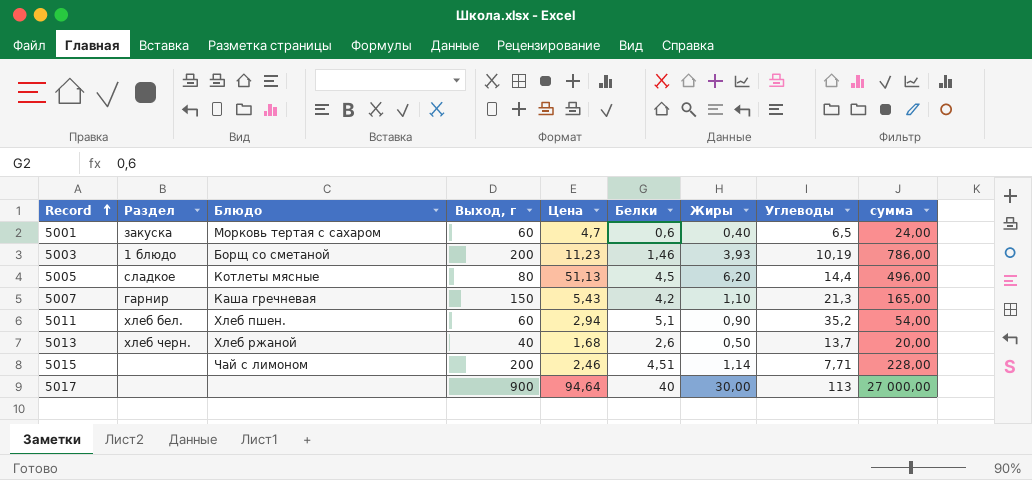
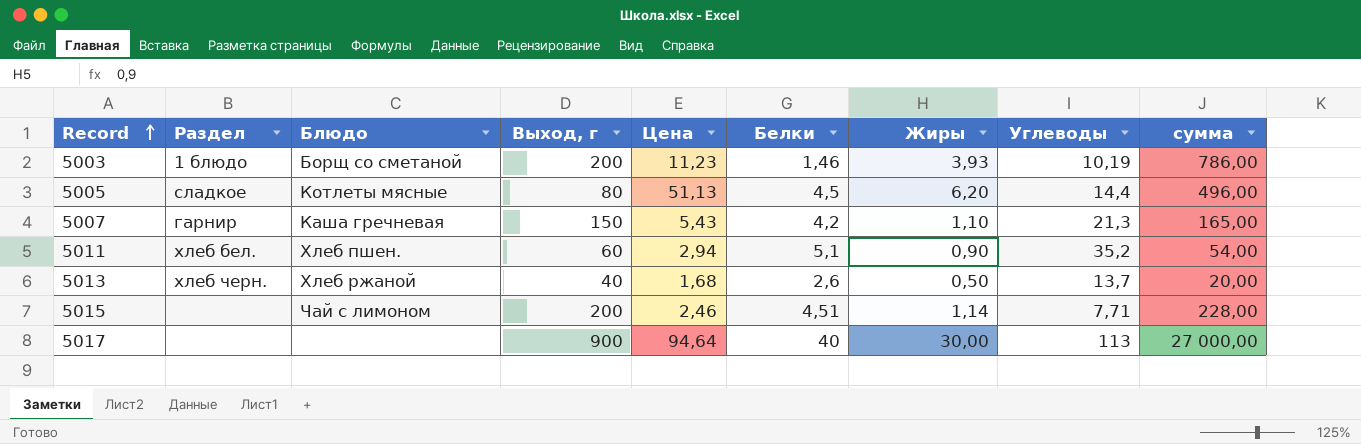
row 5001: закуска | Морковь тертая с сахаром | 60 | 4,7 | 0,6 | 0,40 | 6,5 | 24,00 -> none

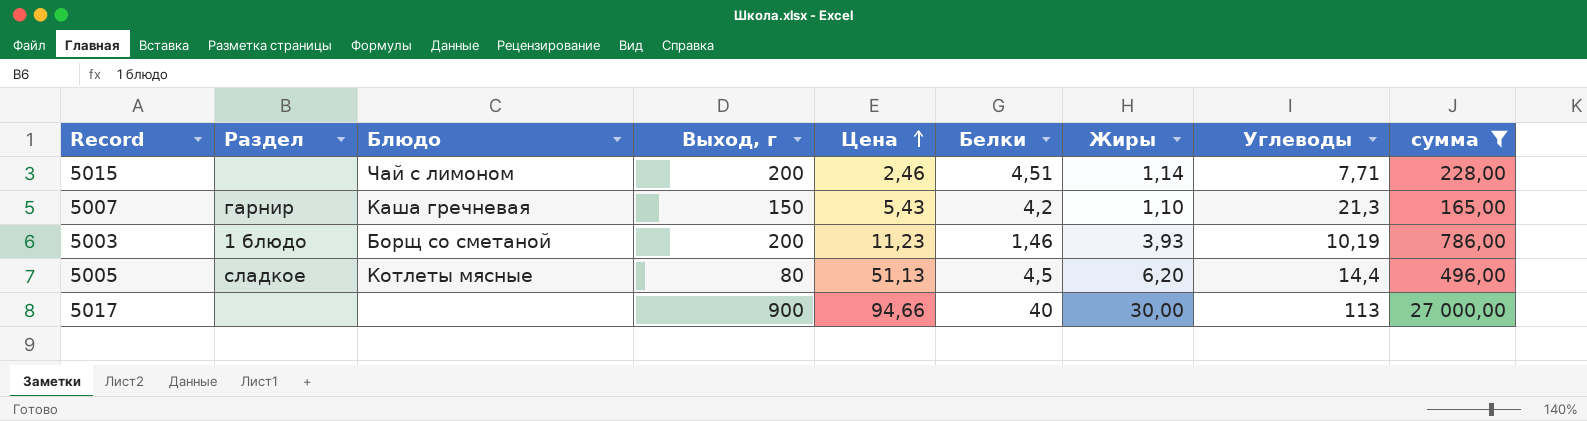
filter: none -> сумма >= 165,00
row order: Record ascending -> Цена ascending
5017 | Цена: 94,64 -> 94,66

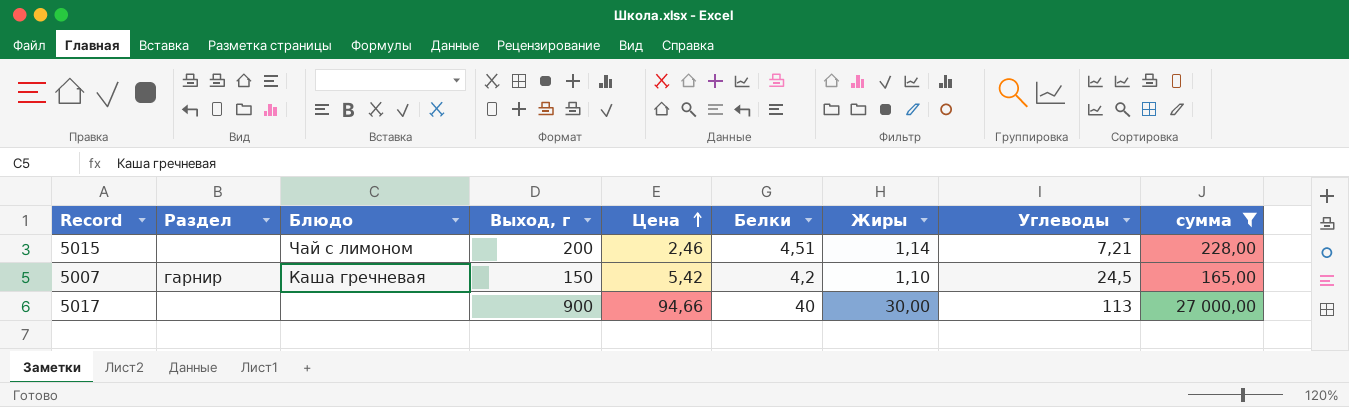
row 5003: 1 блюдо | Борщ со сметаной | 200 | 11,23 | 1,46 | 3,93 | 10,19 | 786,00 -> none
row 5005: сладкое | Котлеты мясные | 80 | 51,13 | 4,5 | 6,20 | 14,4 | 496,00 -> none
5015 | Углеводы: 7,71 -> 7,21
5007 | Цена: 5,43 -> 5,42
5007 | Углеводы: 21,3 -> 24,5

